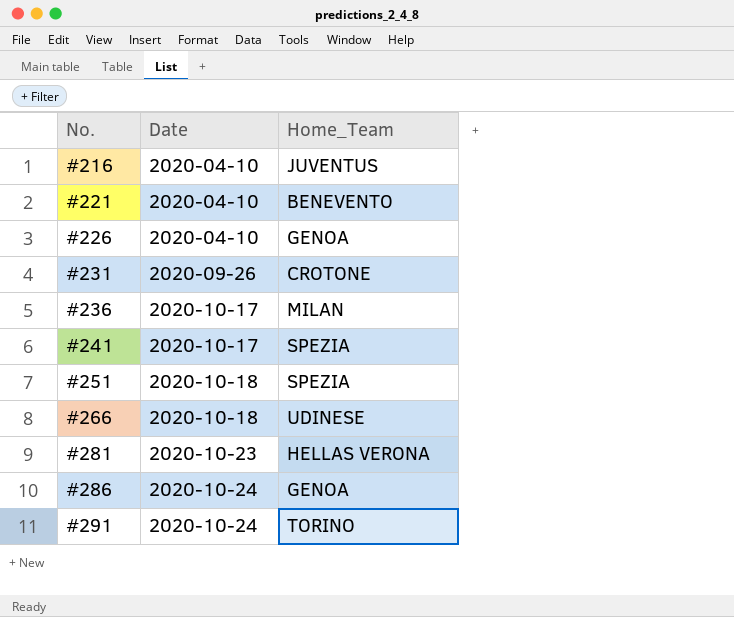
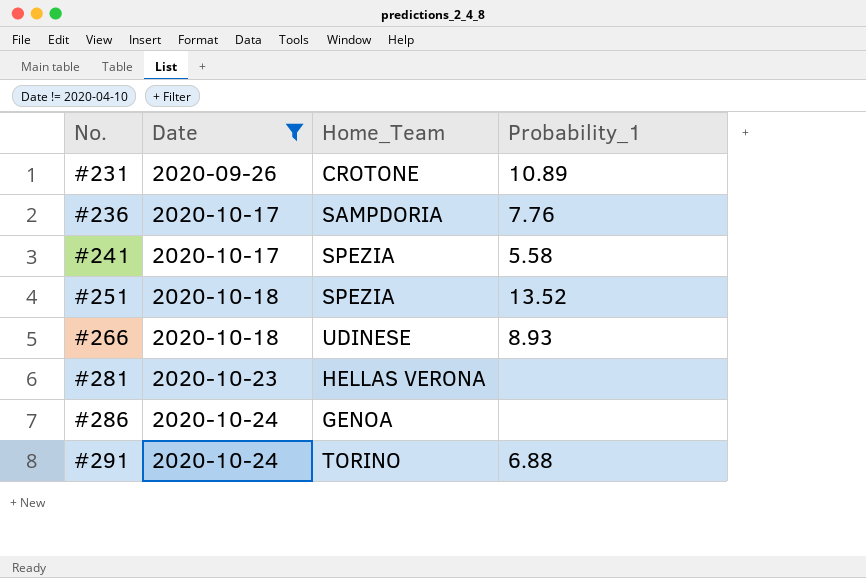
filter: none -> Date != 2020-04-10
column Probability_1 | position: none -> 4
#236 | Home_Team: MILAN -> SAMPDORIA

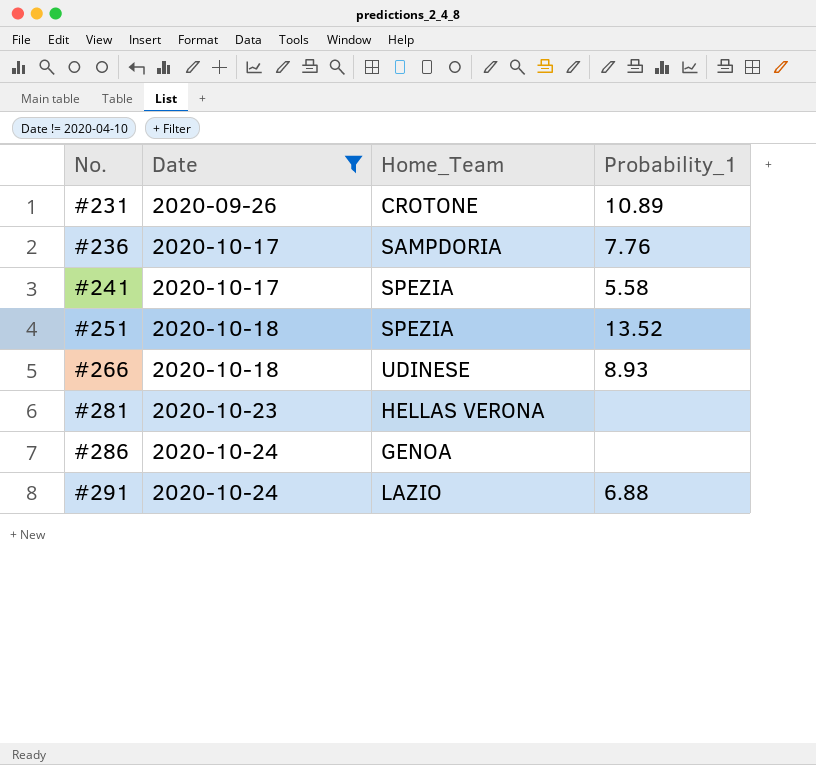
#291 | Home_Team: TORINO -> LAZIO

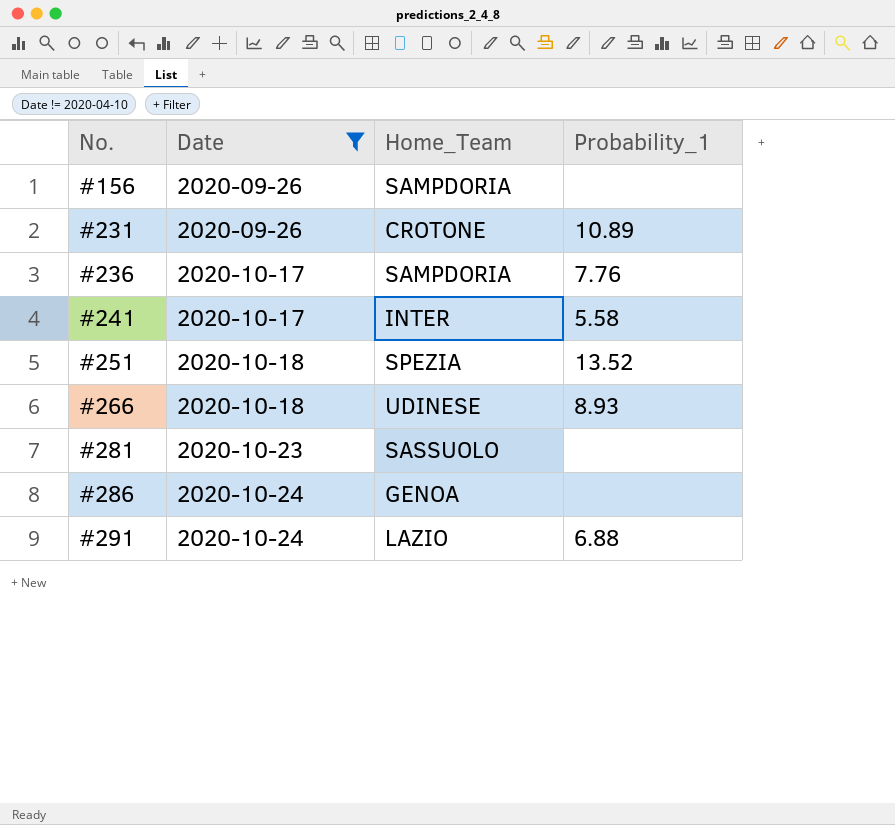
row #156: none -> 2020-09-26 | SAMPDORIA | none
#241 | Home_Team: SPEZIA -> INTER
#281 | Home_Team: HELLAS VERONA -> SASSUOLO

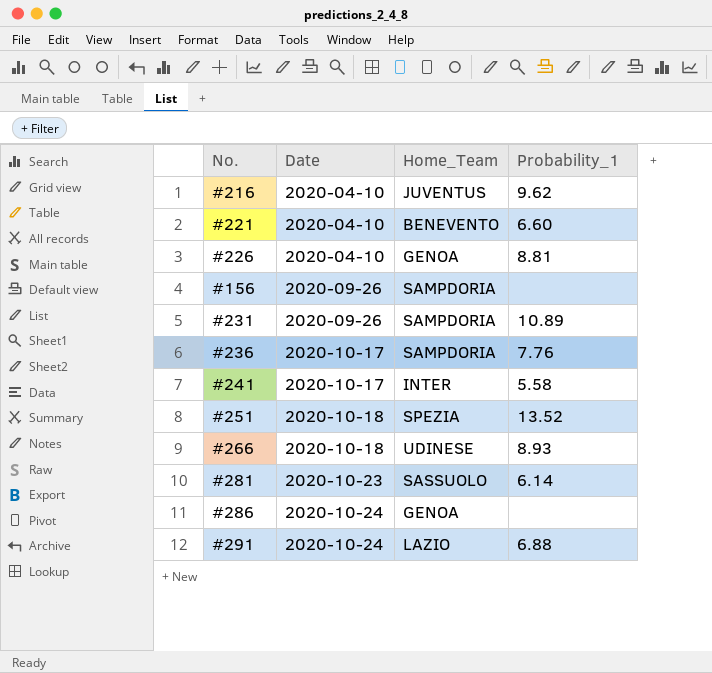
filter: Date != 2020-04-10 -> none
#231 | Home_Team: CROTONE -> SAMPDORIA
#281 | Probability_1: none -> 6.14

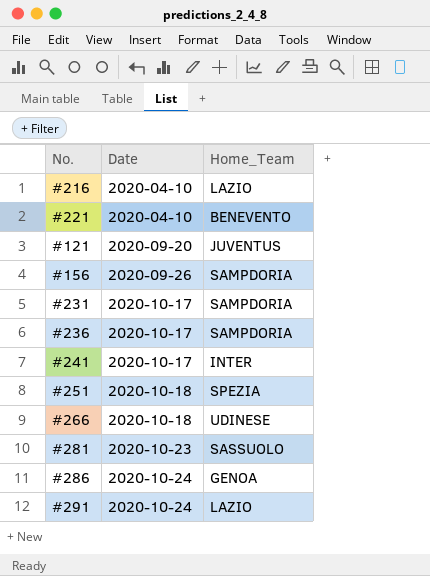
column Probability_1 | position: 4 -> none
row #226: 2020-04-10 | GENOA | 8.81 -> none
#216 | Home_Team: JUVENTUS -> LAZIO
row #121: none -> 2020-09-20 | JUVENTUS
#231 | Date: 2020-09-26 -> 2020-10-17

